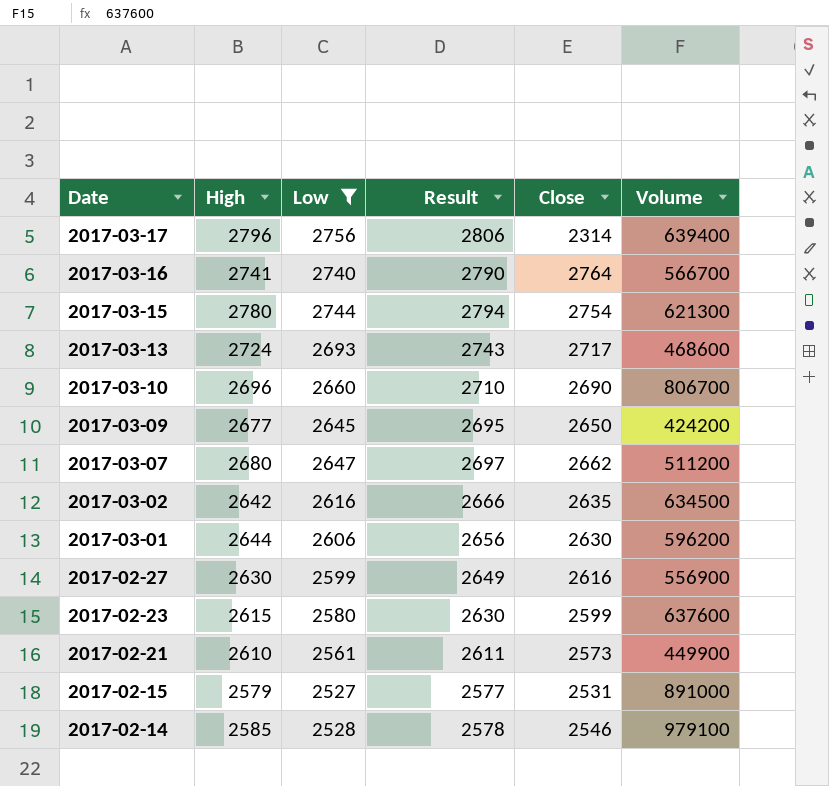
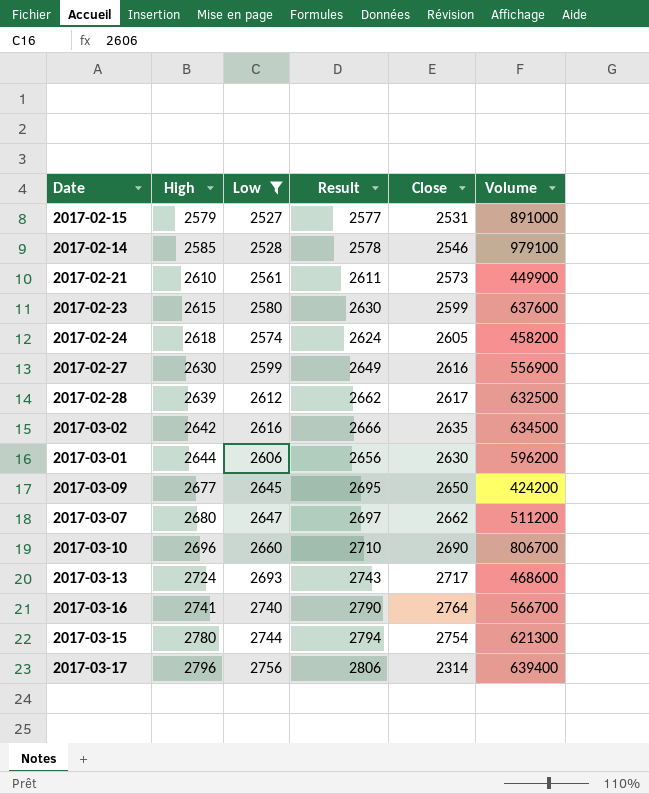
row order: Date descending -> High ascending
row 2017-02-24: none -> 2618 | 2574 | 2624 | 2605 | 458200
row 2017-02-28: none -> 2639 | 2612 | 2662 | 2617 | 632500

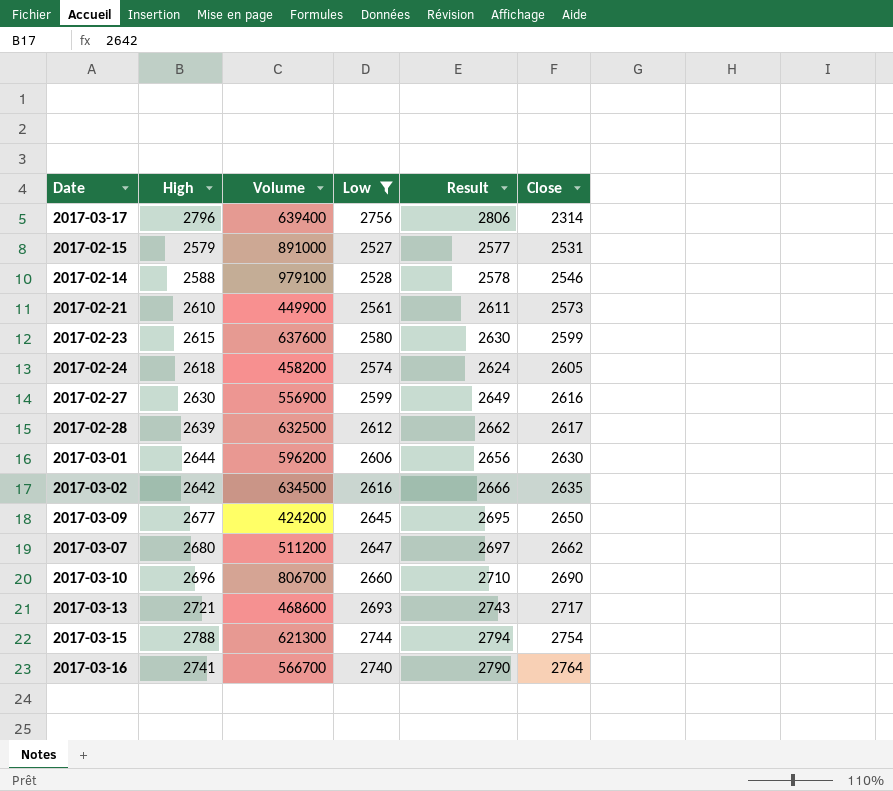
row order: High ascending -> Close ascending
column Volume | position: 6 -> 3
2017-02-14 | High: 2585 -> 2588
2017-03-13 | High: 2724 -> 2721
2017-03-15 | High: 2780 -> 2788

